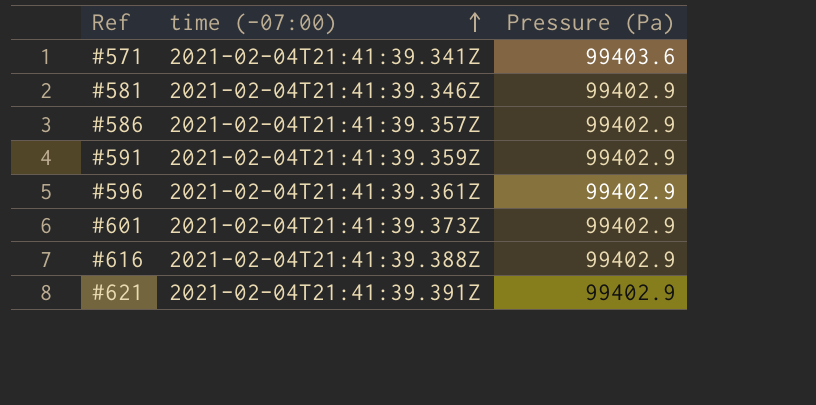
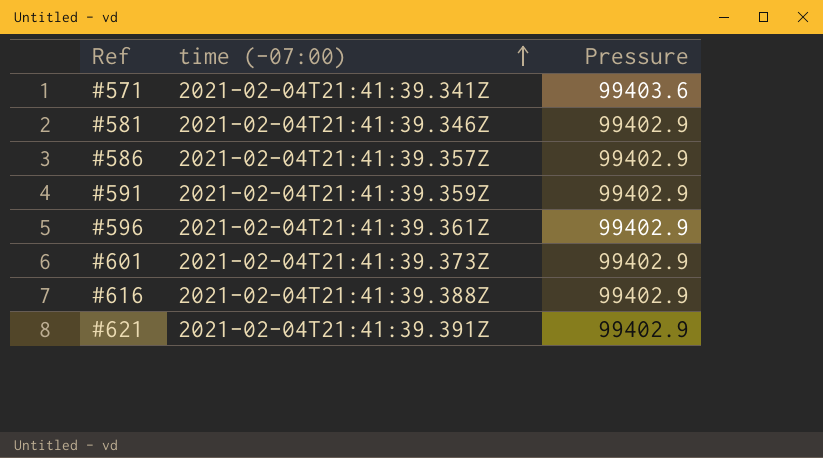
column name: Pressure (Pa) -> Pressure

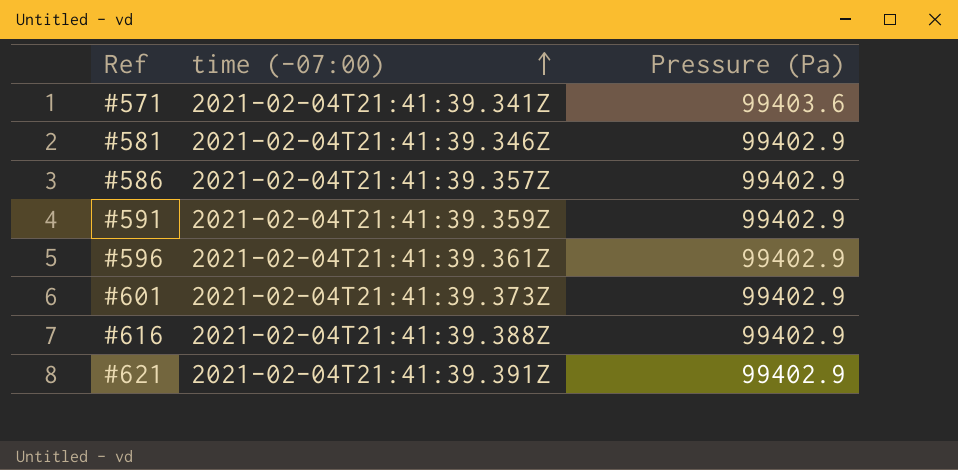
column name: Pressure -> Pressure (Pa)

